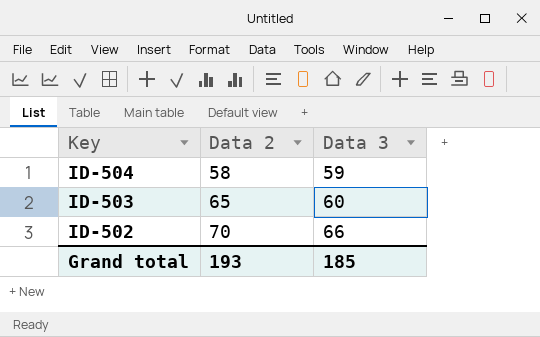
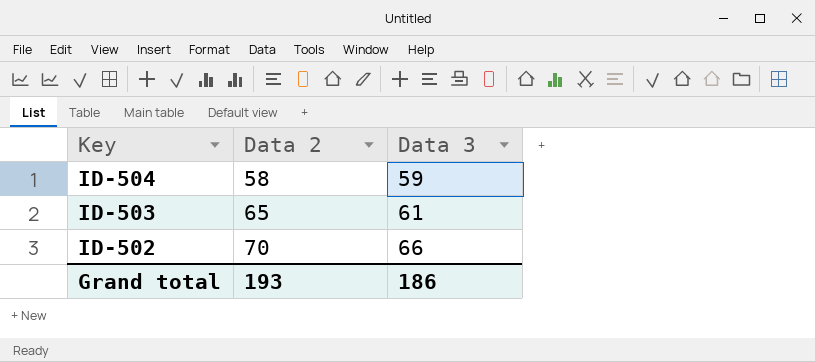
ID-503 | Data 3: 60 -> 61
Grand total | Data 3: 185 -> 186

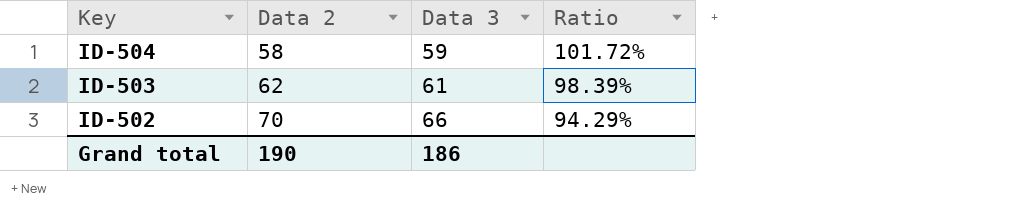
column Ratio | formula: none -> [Data 3] / [Data 2]
ID-503 | Data 2: 65 -> 62
Grand total | Data 2: 193 -> 190

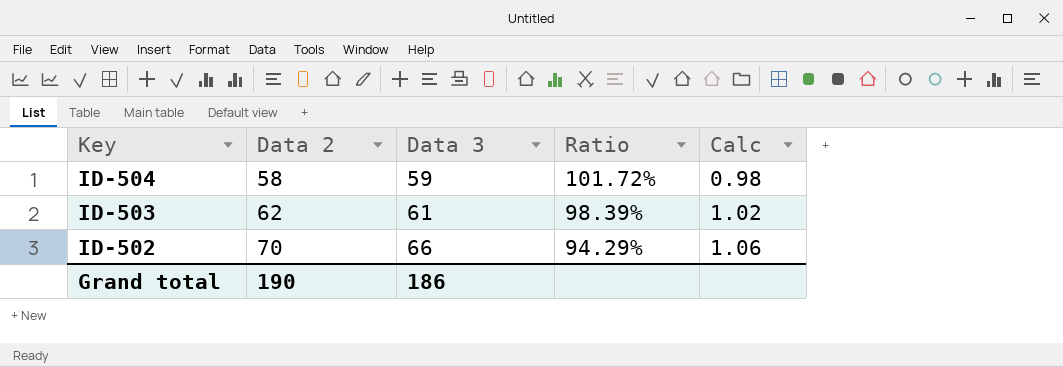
column Calc | formula: none -> [Data 2] / [Data 3]

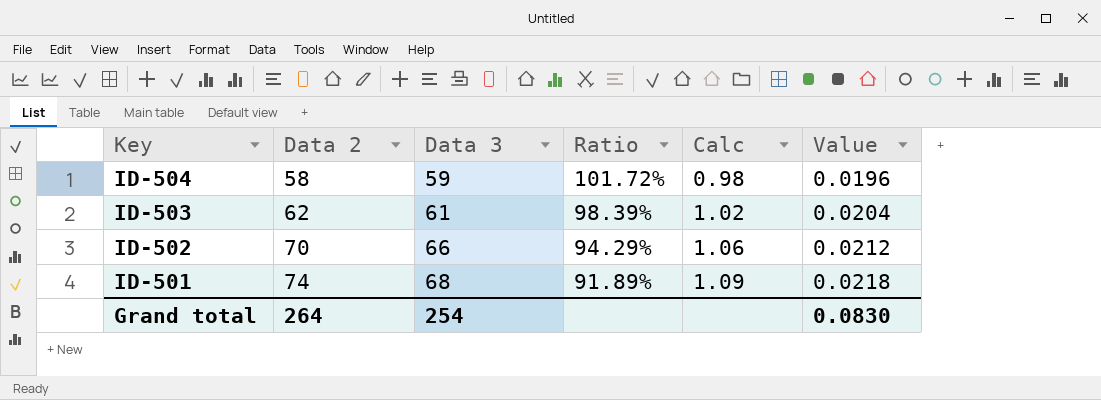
column Value | formula: none -> [Calc] * 0.02
row ID-501: none -> 74 | 68 | 91.89% | 1.09 | 0.0218
Grand total | Data 2: 190 -> 264
Grand total | Data 3: 186 -> 254

